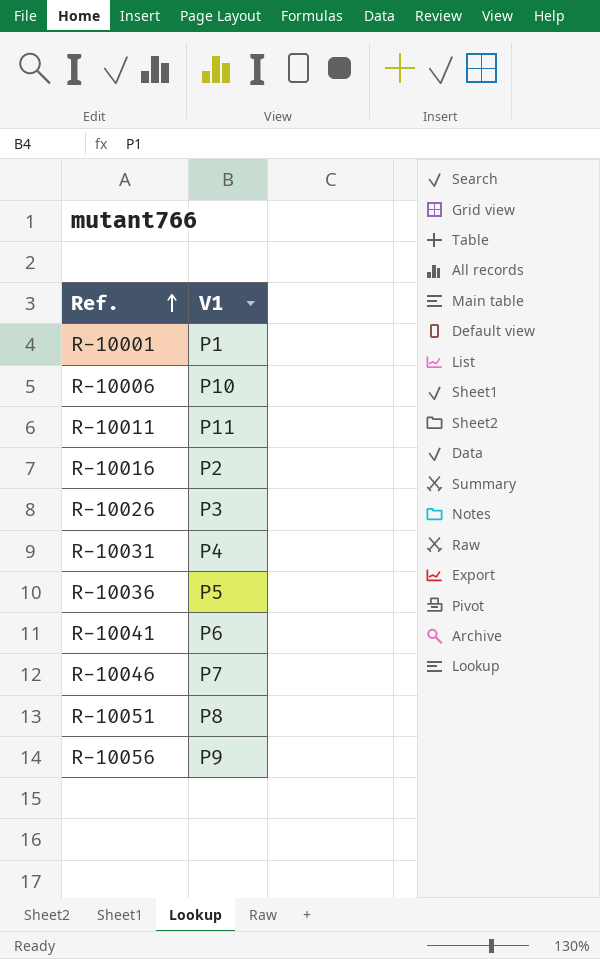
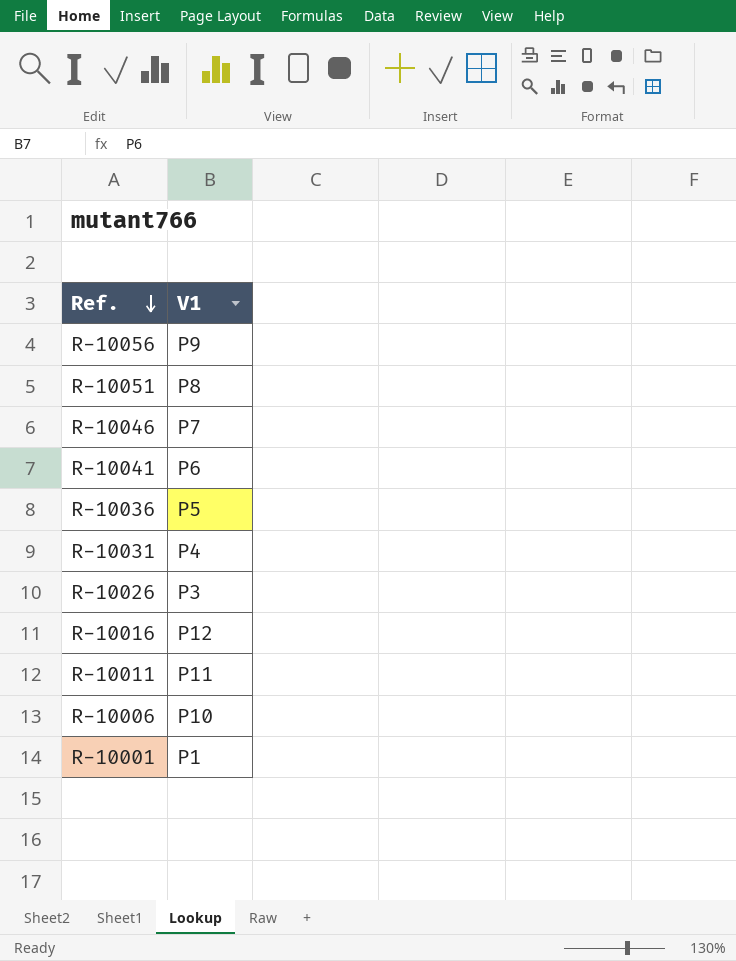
row order: Ref. ascending -> Ref. descending
R-10016 | V1: P2 -> P12

